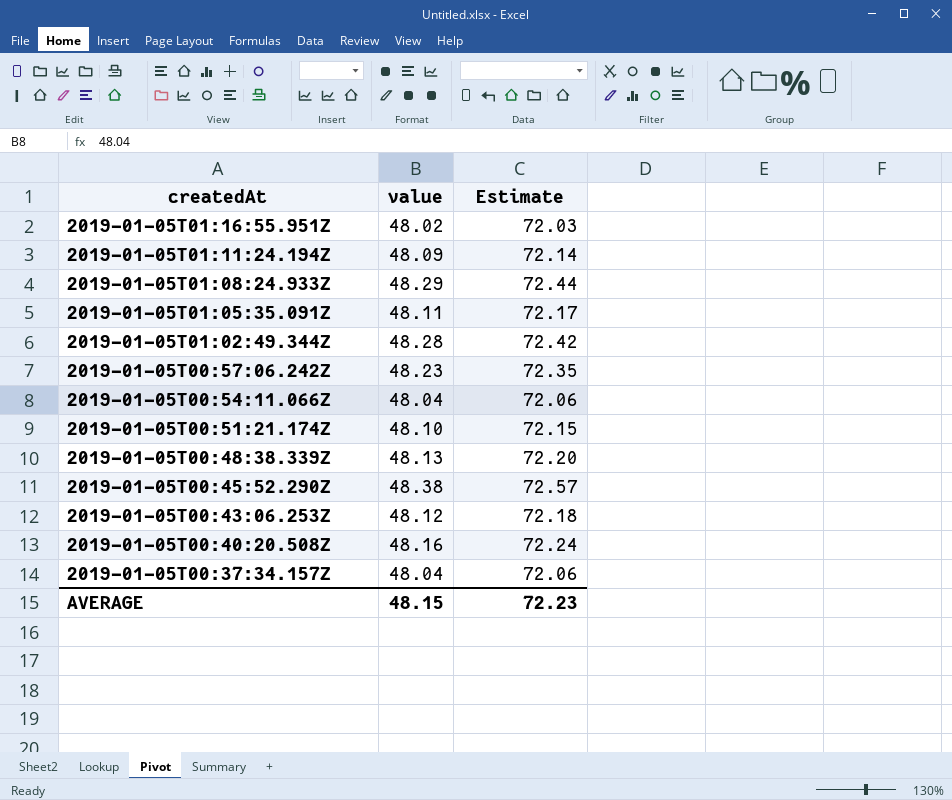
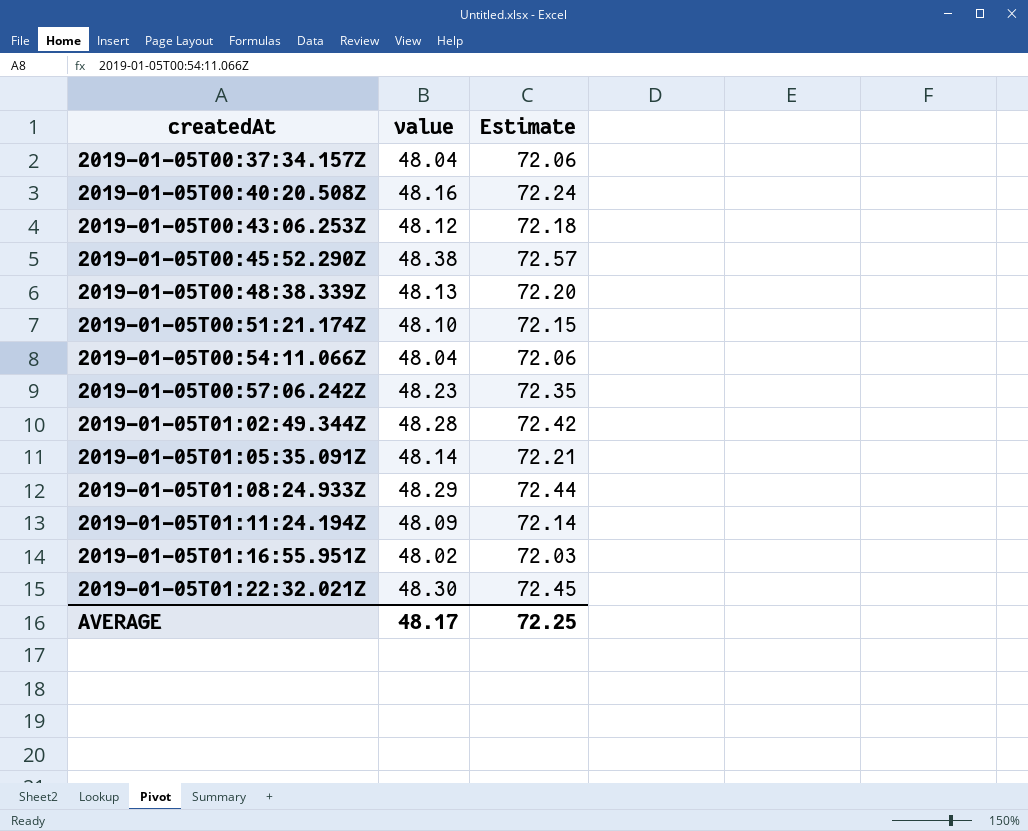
row order: createdAt descending -> createdAt ascending
2019-01-05T01:05:35.091Z | value: 48.11 -> 48.14
2019-01-05T01:05:35.091Z | Estimate: 72.17 -> 72.21
row 2019-01-05T01:22:32.021Z: none -> 48.30 | 72.45
AVERAGE | value: 48.15 -> 48.17
AVERAGE | Estimate: 72.23 -> 72.25

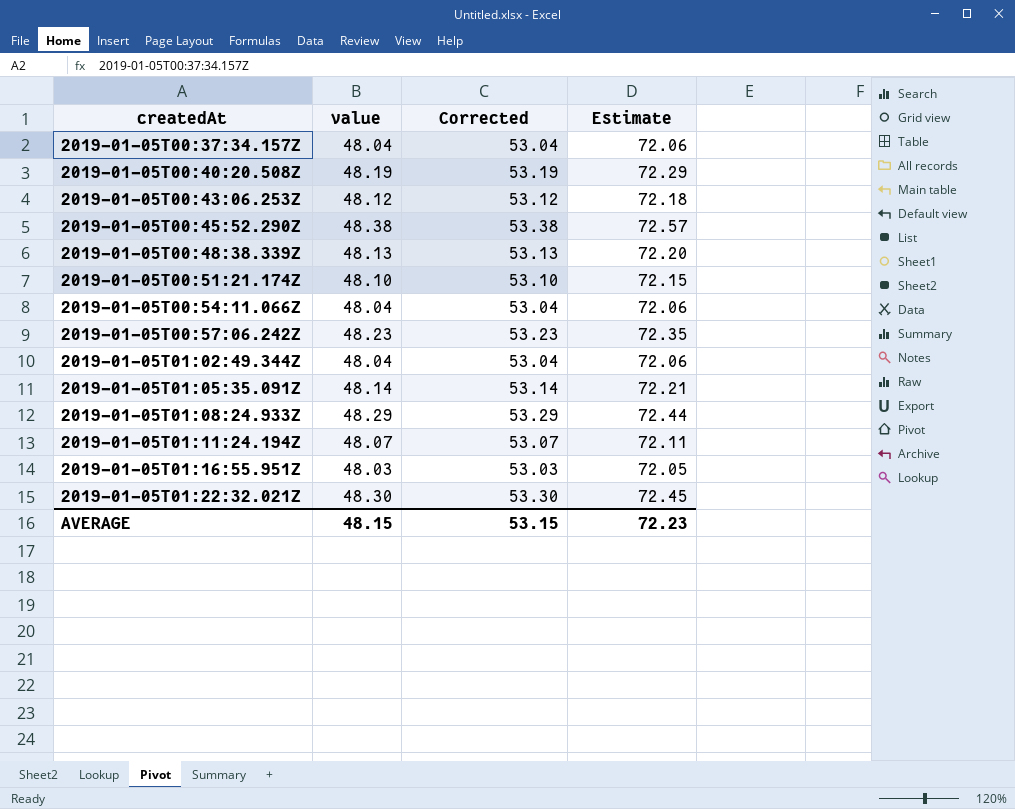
column Corrected | formula: none -> [value] + 5
2019-01-05T00:40:20.508Z | value: 48.16 -> 48.19
2019-01-05T00:40:20.508Z | Estimate: 72.24 -> 72.29
2019-01-05T01:02:49.344Z | value: 48.28 -> 48.04
2019-01-05T01:02:49.344Z | Estimate: 72.42 -> 72.06
2019-01-05T01:11:24.194Z | value: 48.09 -> 48.07
2019-01-05T01:11:24.194Z | Estimate: 72.14 -> 72.11
2019-01-05T01:16:55.951Z | value: 48.02 -> 48.03
2019-01-05T01:16:55.951Z | Estimate: 72.03 -> 72.05
AVERAGE | value: 48.17 -> 48.15
AVERAGE | Estimate: 72.25 -> 72.23

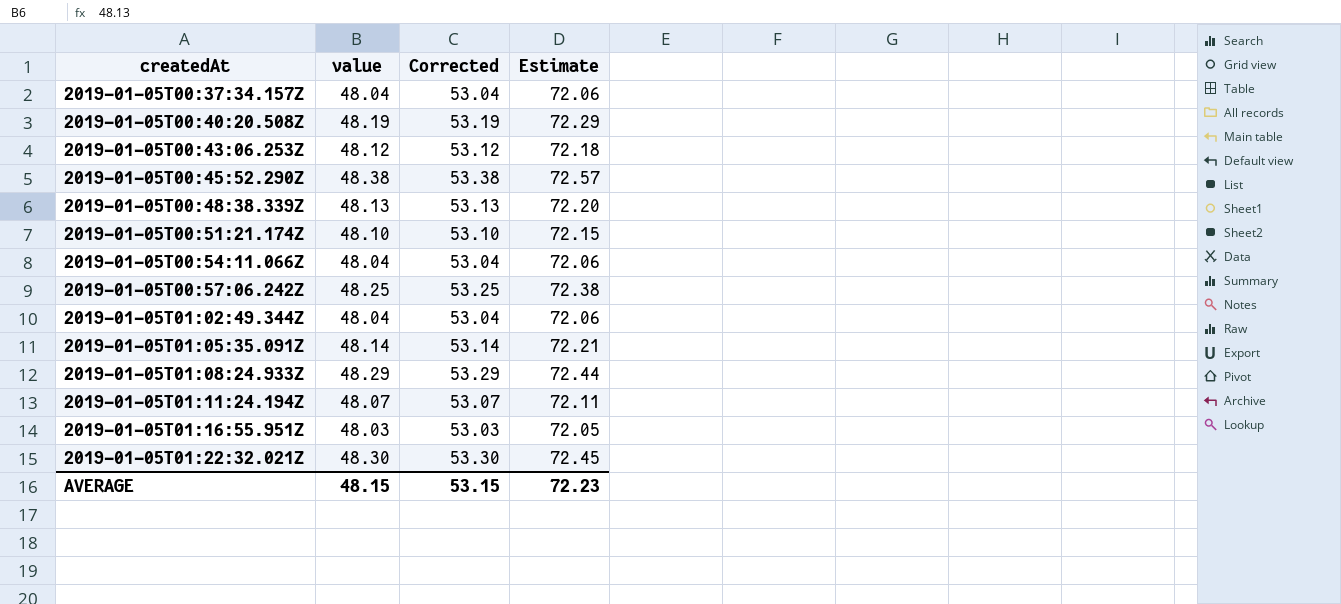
2019-01-05T00:57:06.242Z | value: 48.23 -> 48.25
2019-01-05T00:57:06.242Z | Corrected: 53.23 -> 53.25
2019-01-05T00:57:06.242Z | Estimate: 72.35 -> 72.38

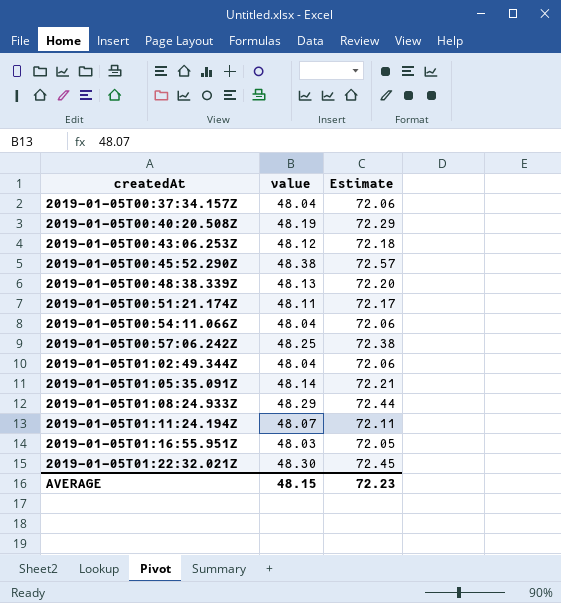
column Corrected | formula: [value] + 5 -> none
2019-01-05T00:51:21.174Z | value: 48.10 -> 48.11
2019-01-05T00:51:21.174Z | Estimate: 72.15 -> 72.17

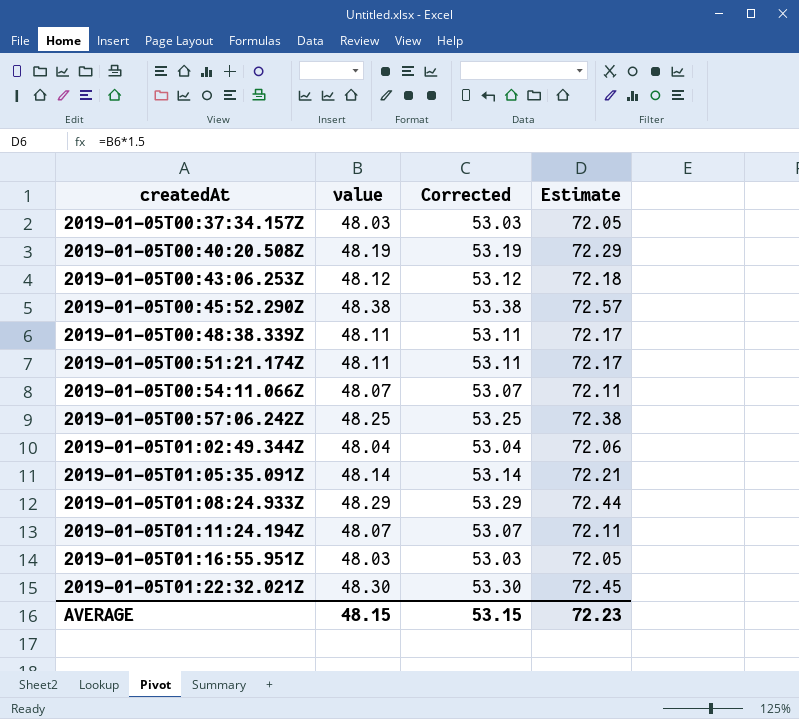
column Corrected | formula: none -> [value] + 5
2019-01-05T00:37:34.157Z | value: 48.04 -> 48.03
2019-01-05T00:37:34.157Z | Estimate: 72.06 -> 72.05
2019-01-05T00:48:38.339Z | value: 48.13 -> 48.11
2019-01-05T00:48:38.339Z | Estimate: 72.20 -> 72.17
2019-01-05T00:54:11.066Z | value: 48.04 -> 48.07
2019-01-05T00:54:11.066Z | Estimate: 72.06 -> 72.11

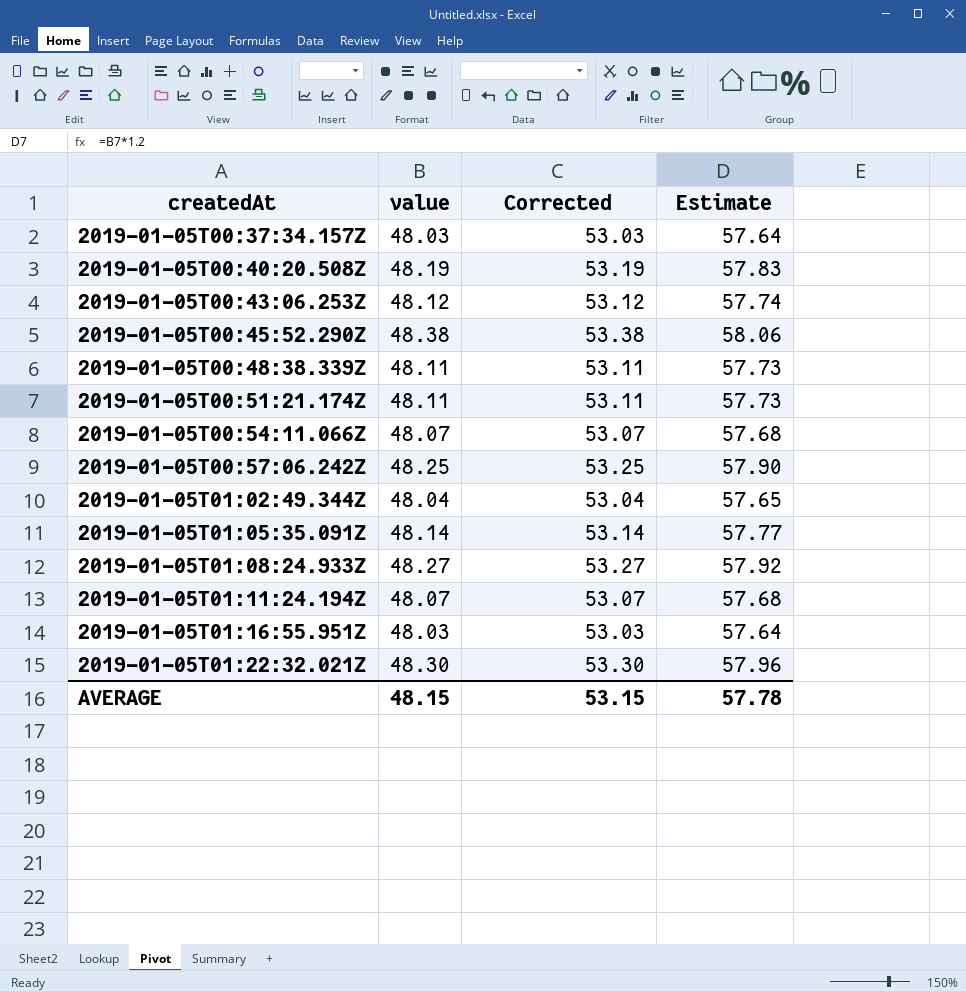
column Estimate | formula: [value] * 1.5 -> [value] * 1.2
2019-01-05T01:08:24.933Z | value: 48.29 -> 48.27
2019-01-05T01:08:24.933Z | Corrected: 53.29 -> 53.27
AVERAGE | Estimate: 72.23 -> 57.78

